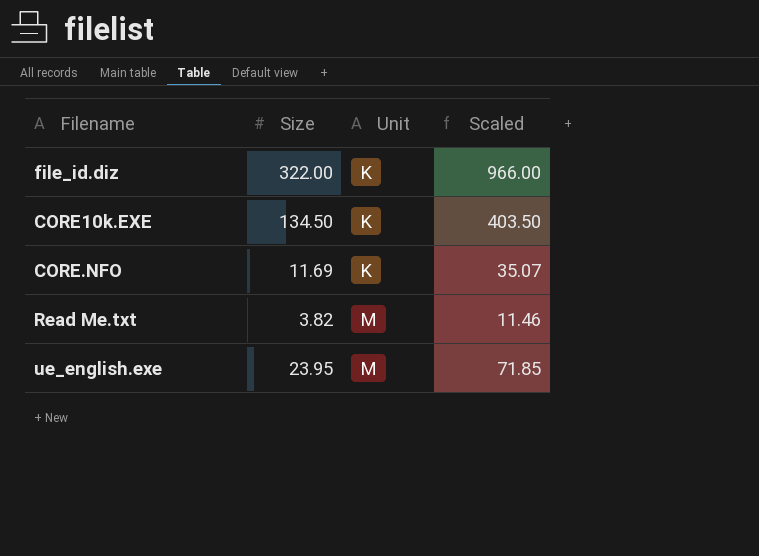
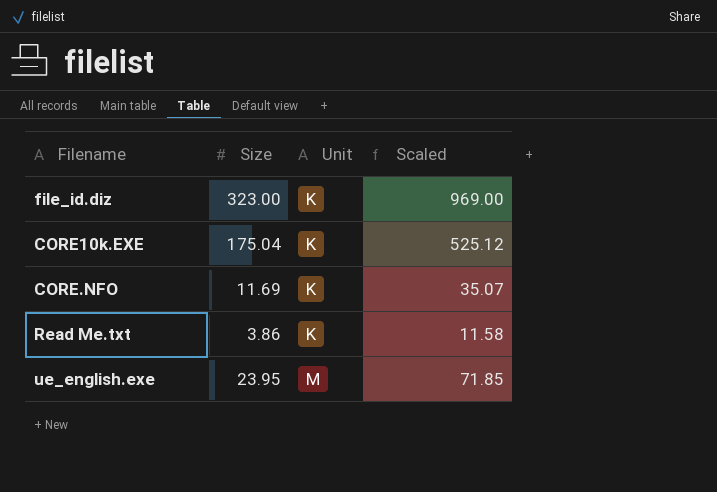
file_id.diz | Size: 322.00 -> 323.00
file_id.diz | Scaled: 966.00 -> 969.00
CORE10k.EXE | Size: 134.50 -> 175.04
CORE10k.EXE | Scaled: 403.50 -> 525.12
Read Me.txt | Size: 3.82 -> 3.86
Read Me.txt | Unit: M -> K
Read Me.txt | Scaled: 11.46 -> 11.58

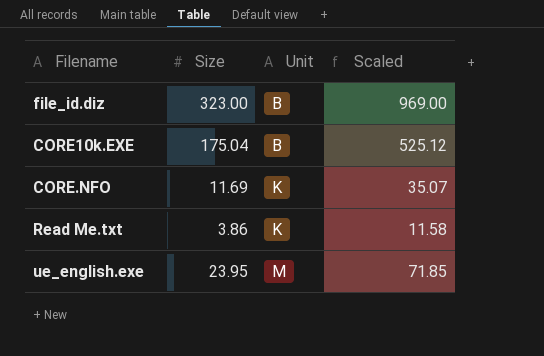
file_id.diz | Unit: K -> B
CORE10k.EXE | Unit: K -> B

